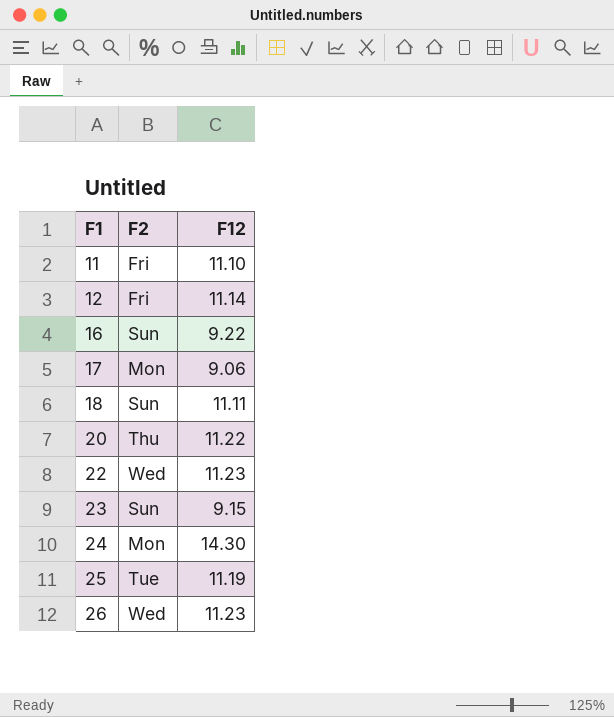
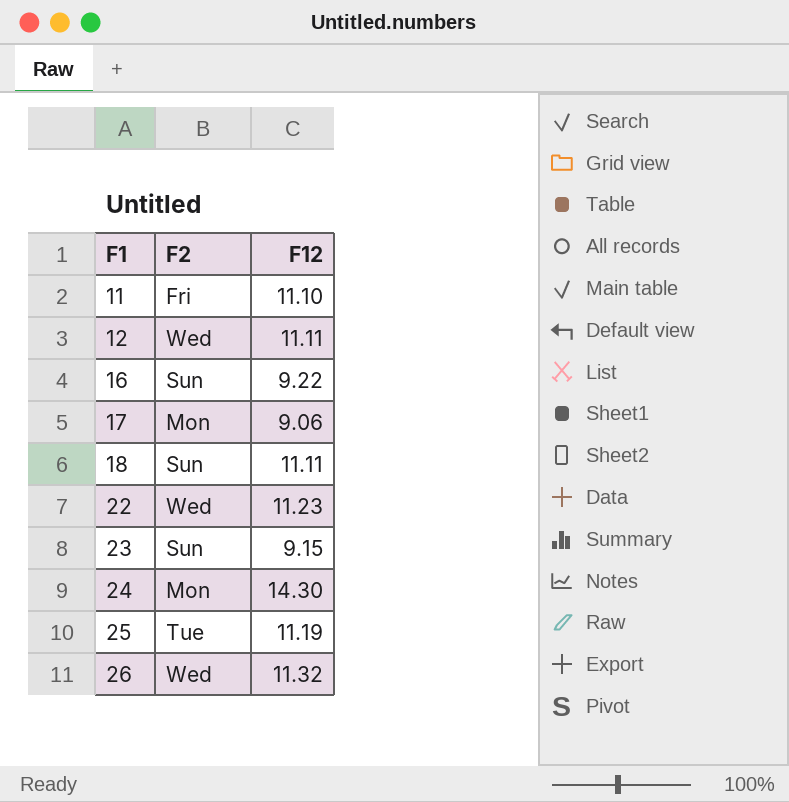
row 20: Thu | 11.22 -> none
12 | F2: Fri -> Wed
12 | F12: 11.14 -> 11.11
26 | F12: 11.23 -> 11.32

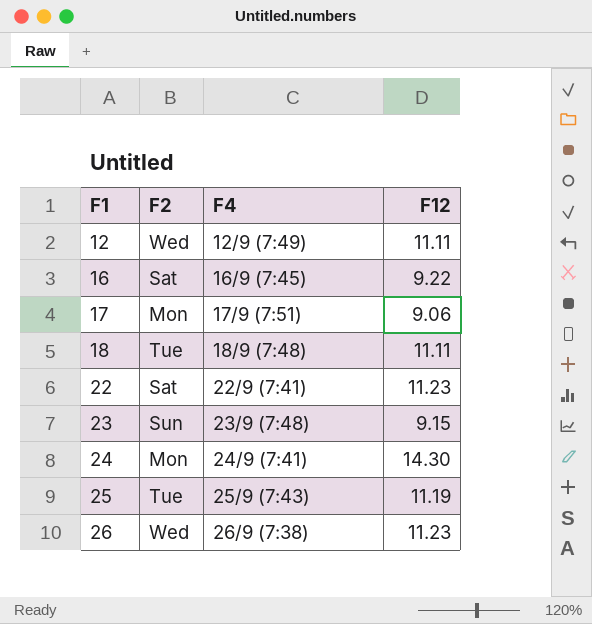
column F4 | position: none -> 3
row 11: Fri | 11.10 -> none
16 | F2: Sun -> Sat
18 | F2: Sun -> Tue
22 | F2: Wed -> Sat
26 | F12: 11.32 -> 11.23

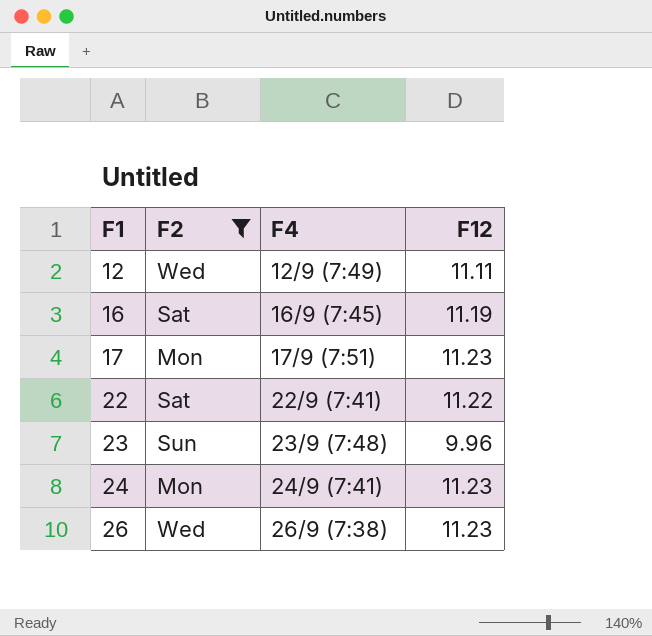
filter: none -> F2 != Tue
16 | F12: 9.22 -> 11.19
17 | F12: 9.06 -> 11.23
22 | F12: 11.23 -> 11.22
23 | F12: 9.15 -> 9.96
24 | F12: 14.30 -> 11.23

